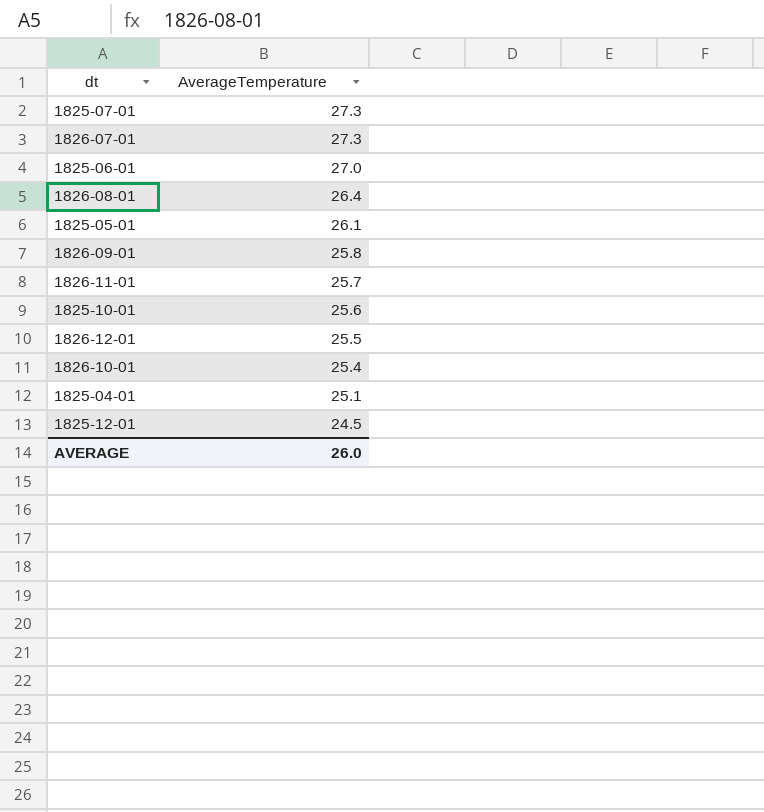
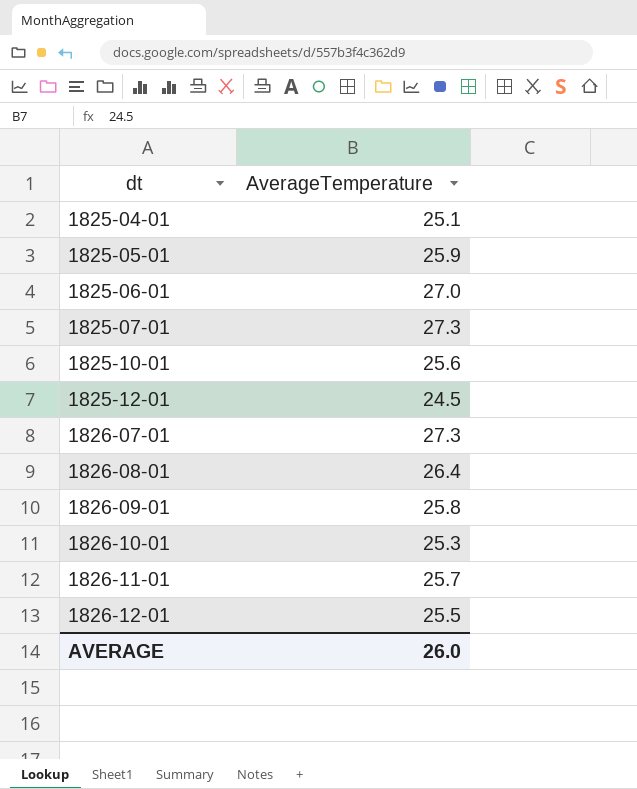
row order: AverageTemperature descending -> dt ascending
1825-05-01 | AverageTemperature: 26.1 -> 25.9
1826-10-01 | AverageTemperature: 25.4 -> 25.3

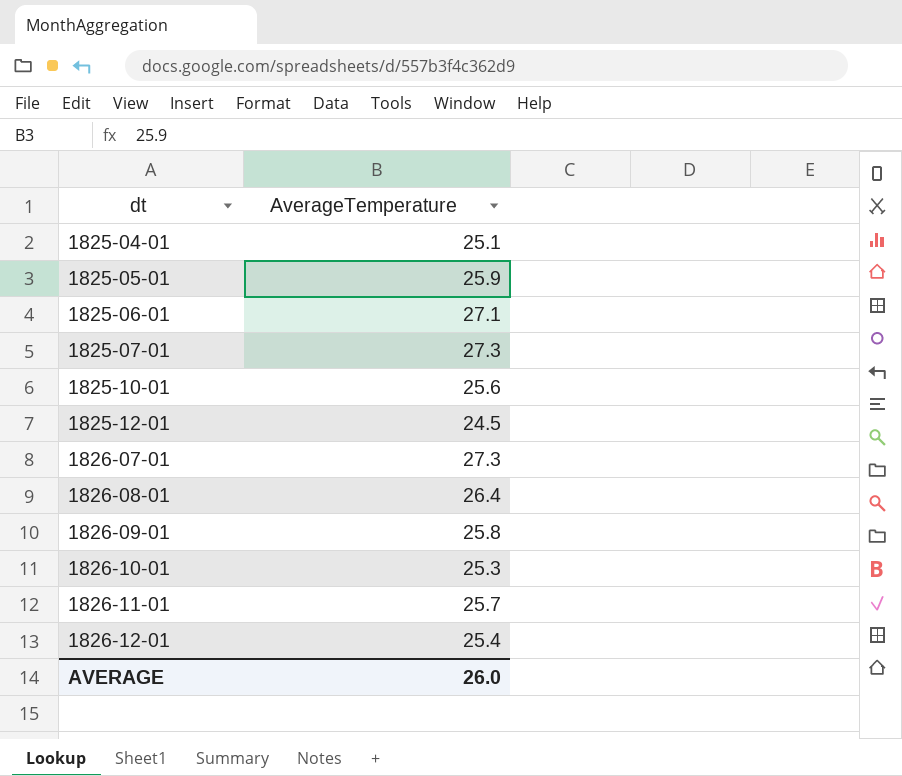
1825-06-01 | AverageTemperature: 27.0 -> 27.1
1826-12-01 | AverageTemperature: 25.5 -> 25.4

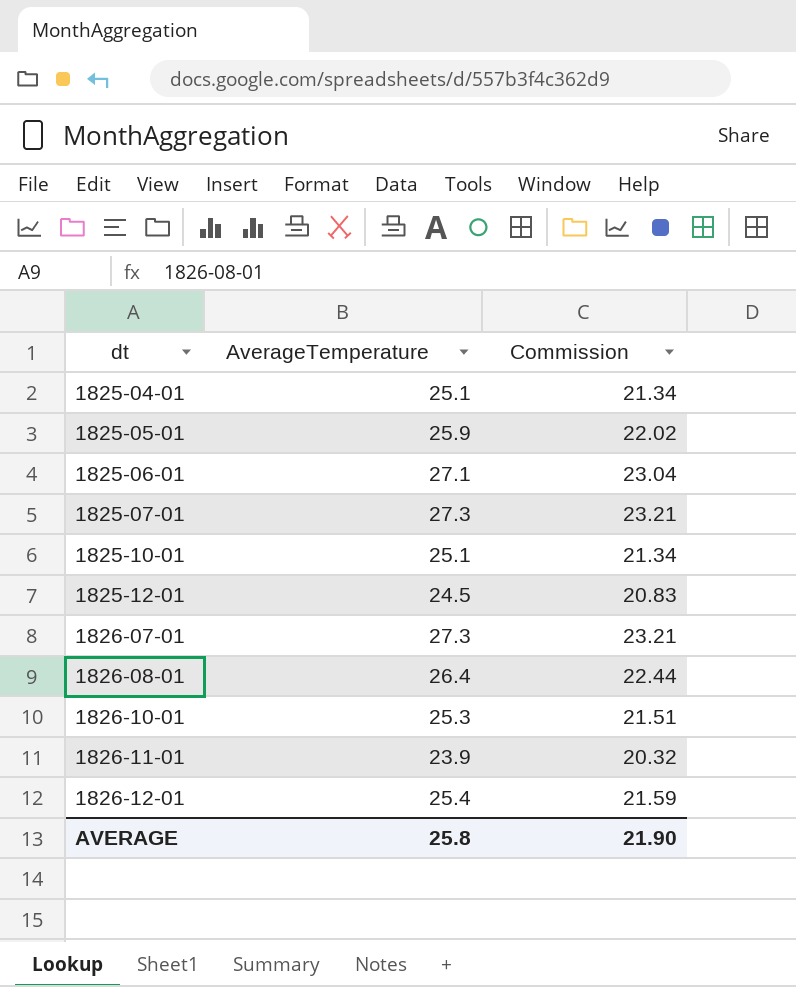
column Commission | formula: none -> [AverageTemperature] * 0.85
row 1826-09-01: 25.8 -> none
1825-10-01 | AverageTemperature: 25.6 -> 25.1
1826-11-01 | AverageTemperature: 25.7 -> 23.9
AVERAGE | AverageTemperature: 26.0 -> 25.8

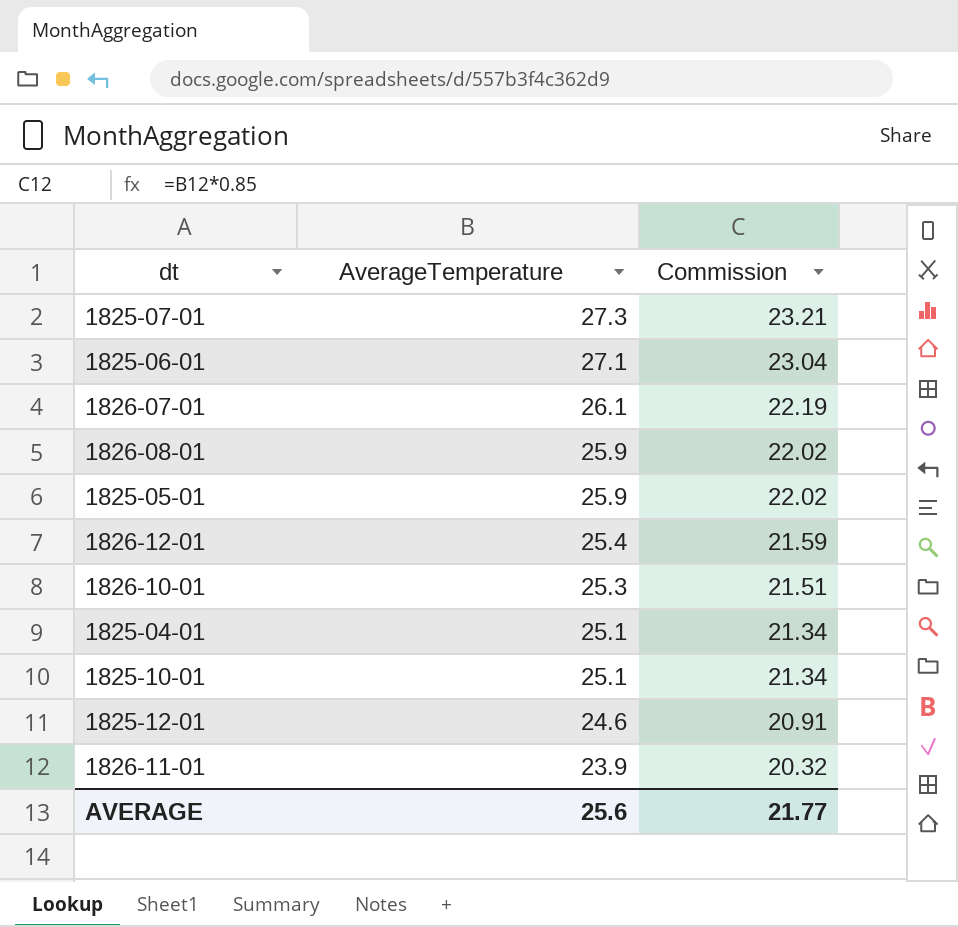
row order: dt ascending -> AverageTemperature descending
1826-07-01 | AverageTemperature: 27.3 -> 26.1
1826-07-01 | Commission: 23.21 -> 22.19
1826-08-01 | AverageTemperature: 26.4 -> 25.9
1826-08-01 | Commission: 22.44 -> 22.02
1825-12-01 | AverageTemperature: 24.5 -> 24.6
1825-12-01 | Commission: 20.83 -> 20.91
AVERAGE | AverageTemperature: 25.8 -> 25.6
AVERAGE | Commission: 21.90 -> 21.77

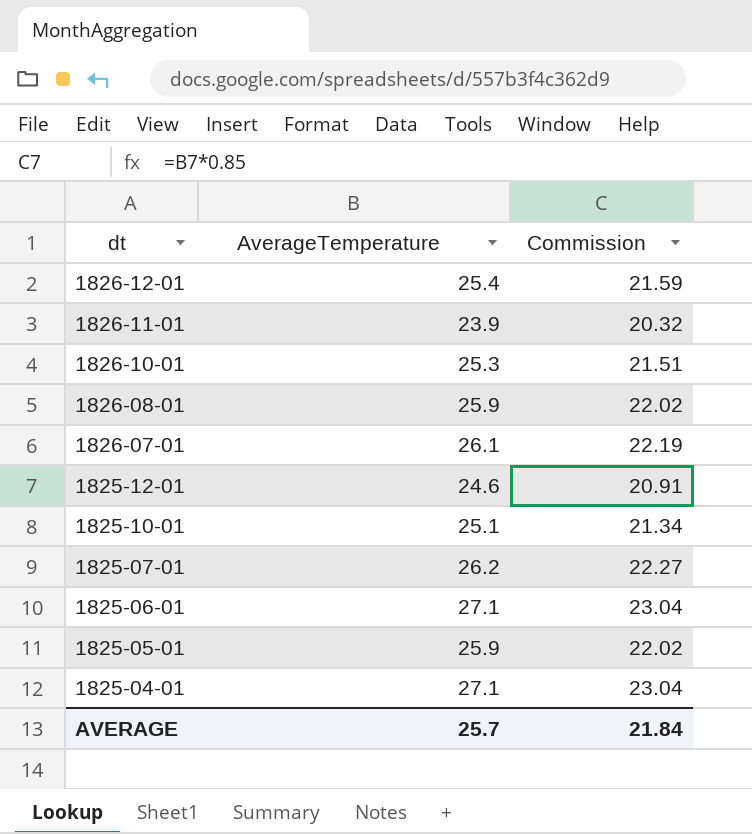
row order: AverageTemperature descending -> dt descending
1825-07-01 | AverageTemperature: 27.3 -> 26.2
1825-07-01 | Commission: 23.21 -> 22.27
1825-04-01 | AverageTemperature: 25.1 -> 27.1
1825-04-01 | Commission: 21.34 -> 23.04
AVERAGE | AverageTemperature: 25.6 -> 25.7
AVERAGE | Commission: 21.77 -> 21.84

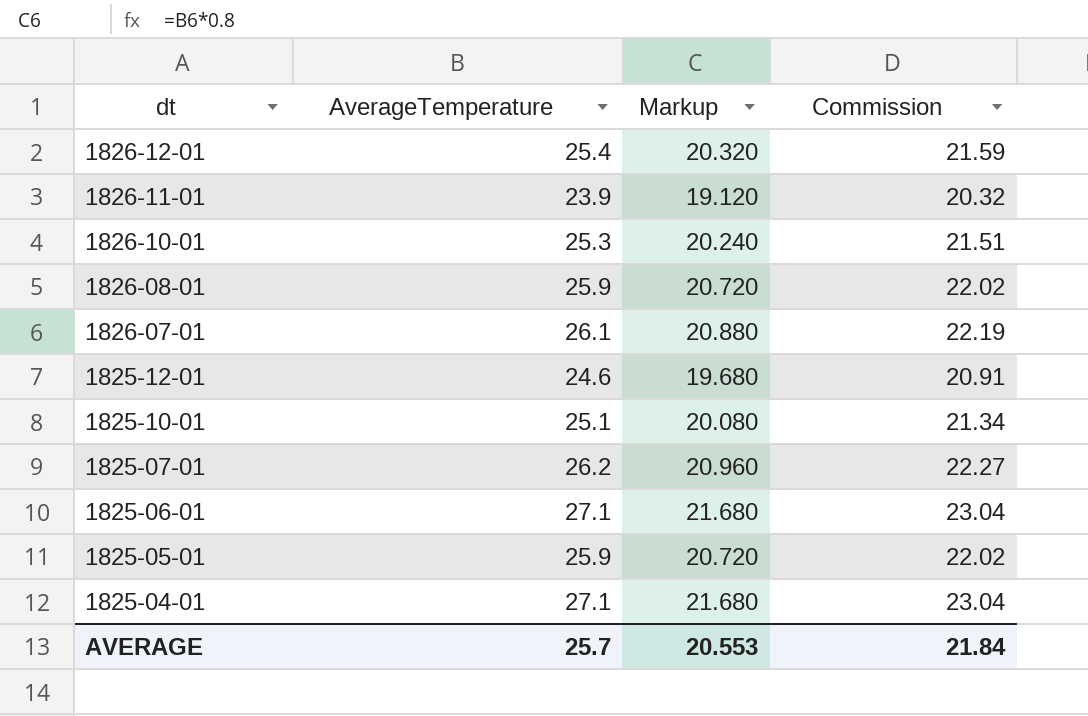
column Markup | formula: none -> [AverageTemperature] * 0.8

